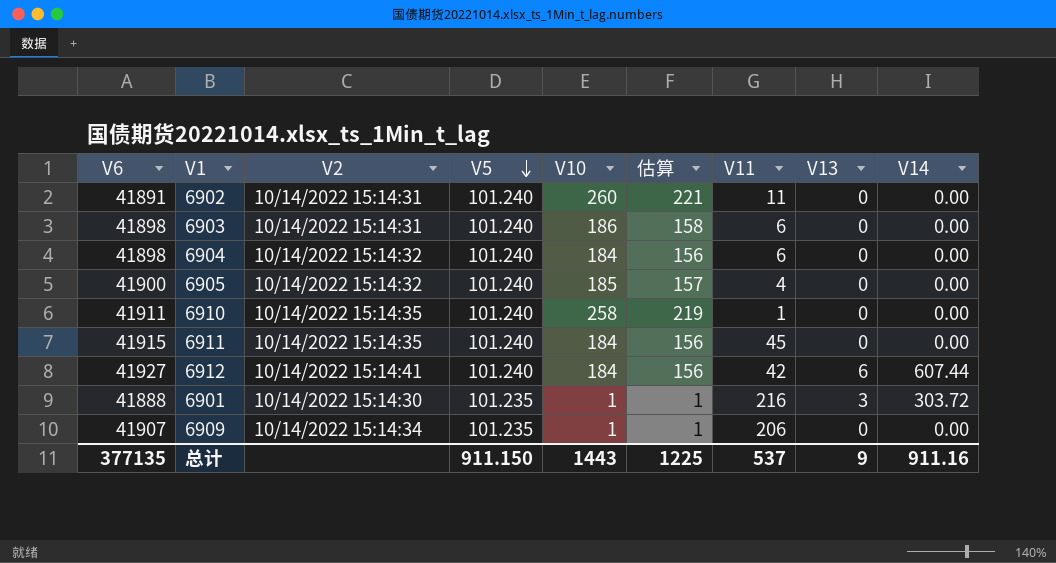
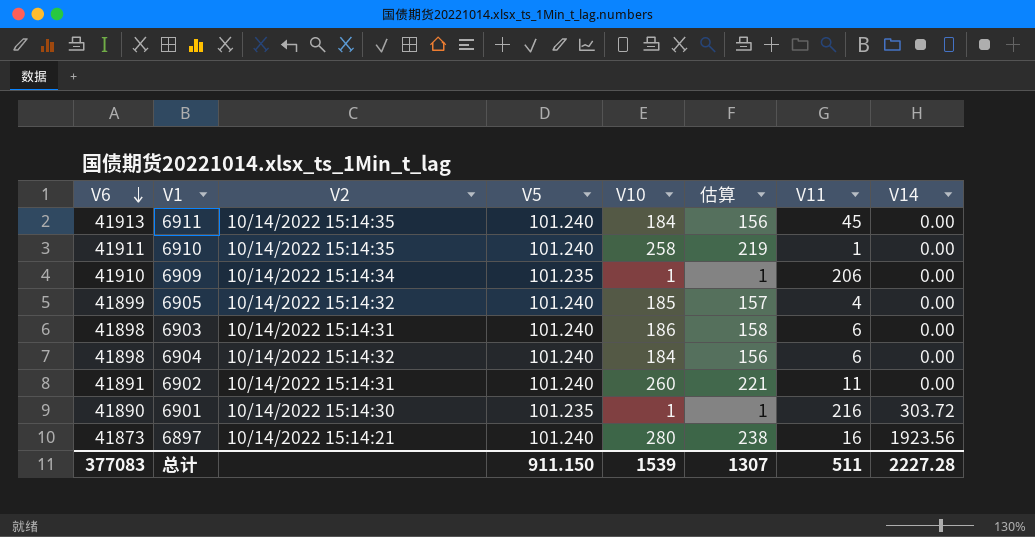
row order: V5 descending -> V6 descending
column V13 | position: 8 -> none
row 6912: 41927 | 10/14/2022 15:14:41 | 101.240 | 184 | 156 | 42 | 6 | 607.44 -> none
6911 | V6: 41915 -> 41913
6909 | V6: 41907 -> 41910
6905 | V6: 41900 -> 41899
6901 | V6: 41888 -> 41890
row 6897: none -> 41873 | 10/14/2022 15:14:21 | 101.240 | 280 | 238 | 16 | 1923.56
总计 | V6: 377135 -> 377083
总计 | V10: 1443 -> 1539
总计 | 估算: 1225 -> 1307
总计 | V11: 537 -> 511
总计 | V14: 911.16 -> 2227.28

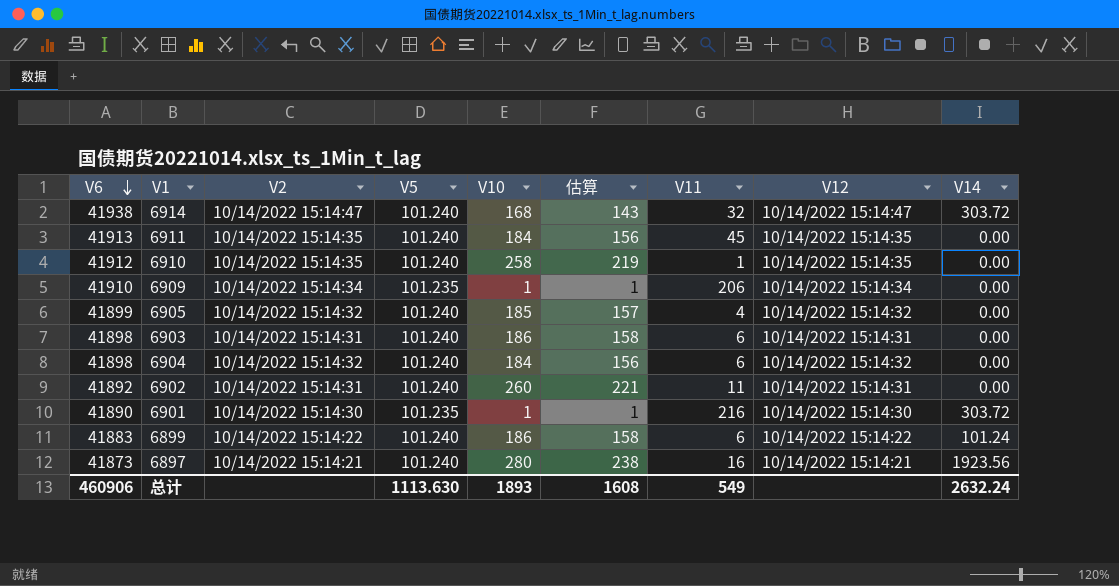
column V12 | position: none -> 8
row 6914: none -> 41938 | 10/14/2022 15:14:47 | 101.240 | 168 | 143 | 32 | 10/14/2022 15:14:47 | 303.72
6910 | V6: 41911 -> 41912
6902 | V6: 41891 -> 41892
row 6899: none -> 41883 | 10/14/2022 15:14:22 | 101.240 | 186 | 158 | 6 | 10/14/2022 15:14:22 | 101.24
总计 | V6: 377083 -> 460906
总计 | V5: 911.150 -> 1113.630
总计 | V10: 1539 -> 1893
总计 | 估算: 1307 -> 1608
总计 | V11: 511 -> 549
总计 | V14: 2227.28 -> 2632.24

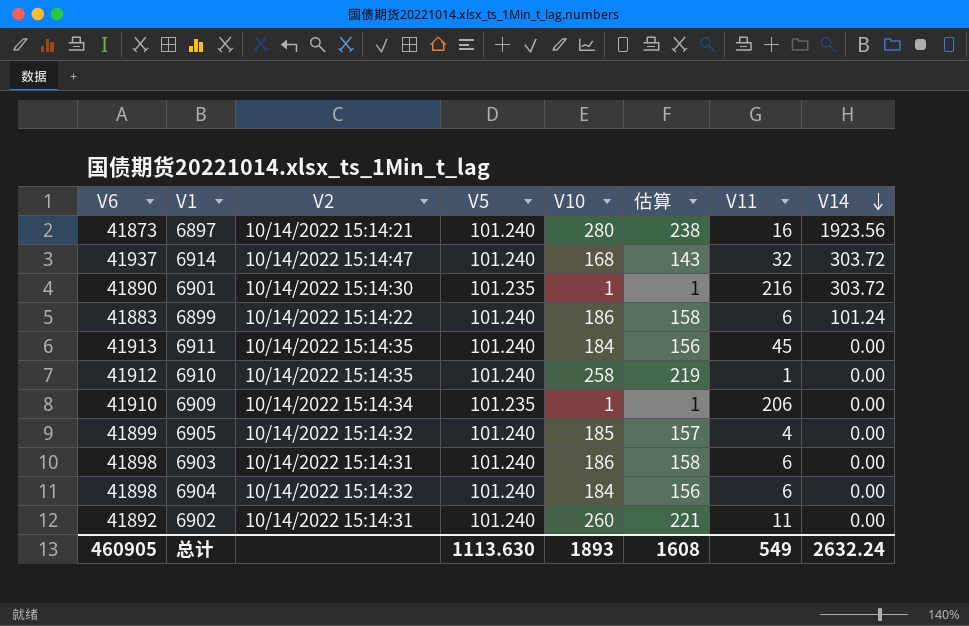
row order: V6 descending -> V14 descending
column V12 | position: 8 -> none
6914 | V6: 41938 -> 41937
总计 | V6: 460906 -> 460905

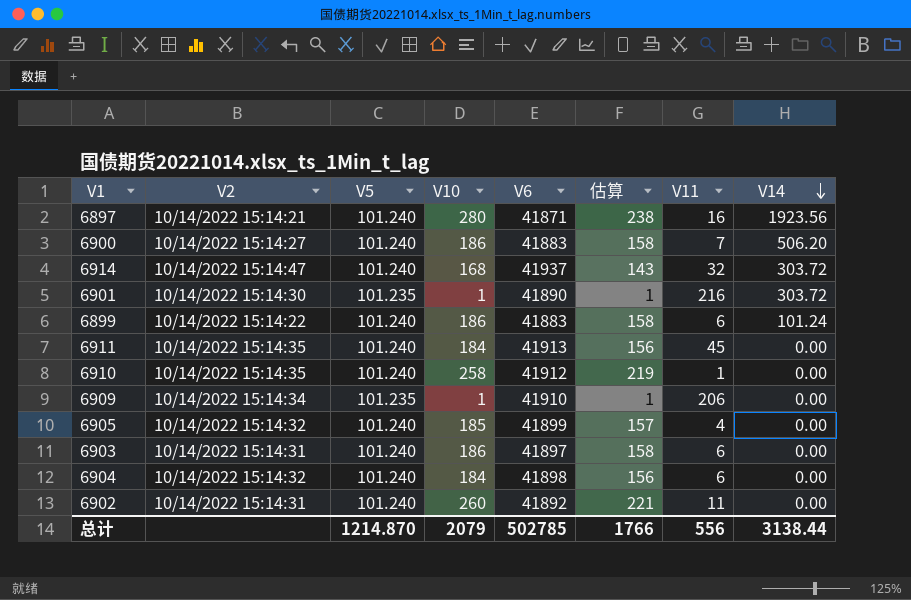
column V6 | position: 1 -> 5
6897 | V6: 41873 -> 41871
row 6900: none -> 10/14/2022 15:14:27 | 101.240 | 186 | 41883 | 158 | 7 | 506.20
6903 | V6: 41898 -> 41897
总计 | V5: 1113.630 -> 1214.870
总计 | V10: 1893 -> 2079
总计 | V6: 460905 -> 502785
总计 | 估算: 1608 -> 1766
总计 | V11: 549 -> 556
总计 | V14: 2632.24 -> 3138.44

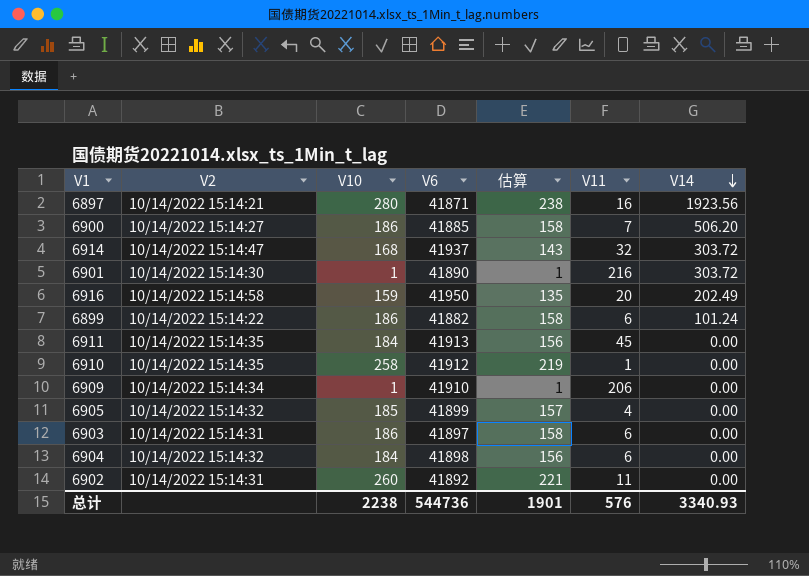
column V5 | position: 3 -> none
6900 | V6: 41883 -> 41885
row 6916: none -> 10/14/2022 15:14:58 | 159 | 41950 | 135 | 20 | 202.49
6899 | V6: 41883 -> 41882
总计 | V10: 2079 -> 2238
总计 | V6: 502785 -> 544736
总计 | 估算: 1766 -> 1901
总计 | V11: 556 -> 576
总计 | V14: 3138.44 -> 3340.93

